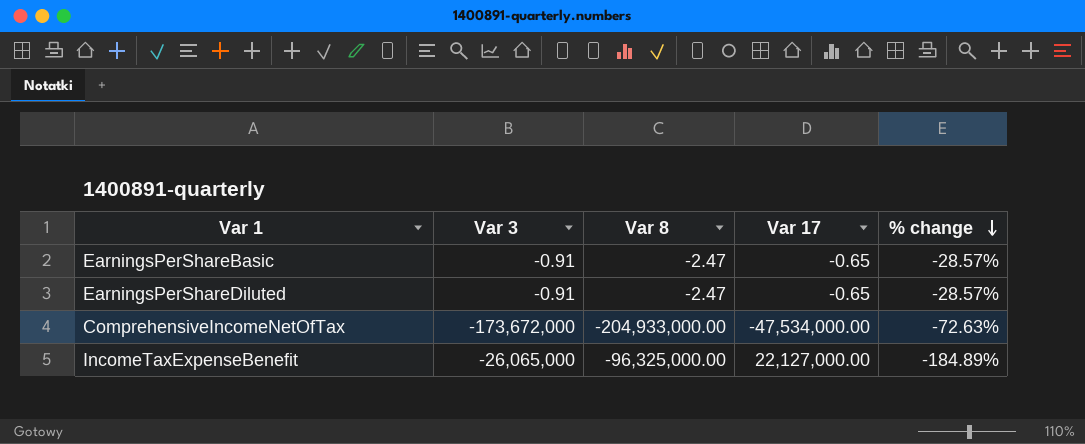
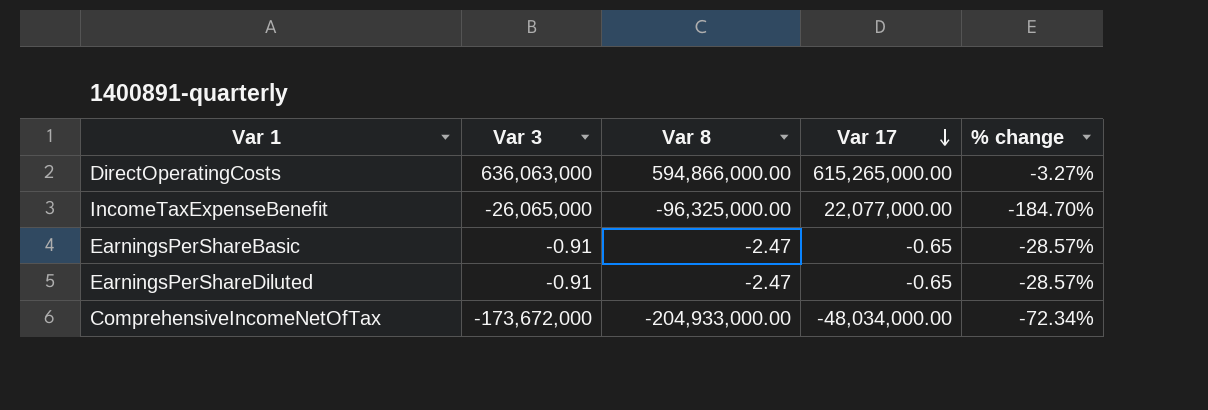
row order: % change descending -> Var 17 descending
row DirectOperatingCosts: none -> 636,063,000 | 594,866,000.00 | 615,265,000.00 | -3.27%
IncomeTaxExpenseBenefit | Var 17: 22,127,000.00 -> 22,077,000.00
IncomeTaxExpenseBenefit | % change: -184.89% -> -184.70%
ComprehensiveIncomeNetOfTax | Var 17: -47,534,000.00 -> -48,034,000.00
ComprehensiveIncomeNetOfTax | % change: -72.63% -> -72.34%

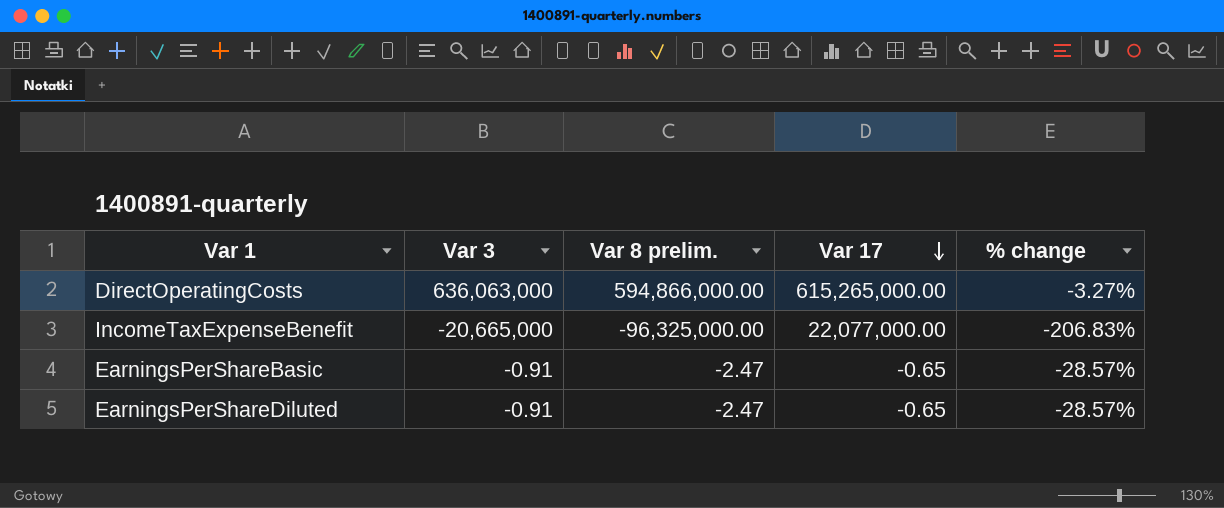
column name: Var 8 -> Var 8 prelim.
row ComprehensiveIncomeNetOfTax: -173,672,000 | -204,933,000.00 | -48,034,000.00 | -72.34% -> none
IncomeTaxExpenseBenefit | Var 3: -26,065,000 -> -20,665,000
IncomeTaxExpenseBenefit | % change: -184.70% -> -206.83%

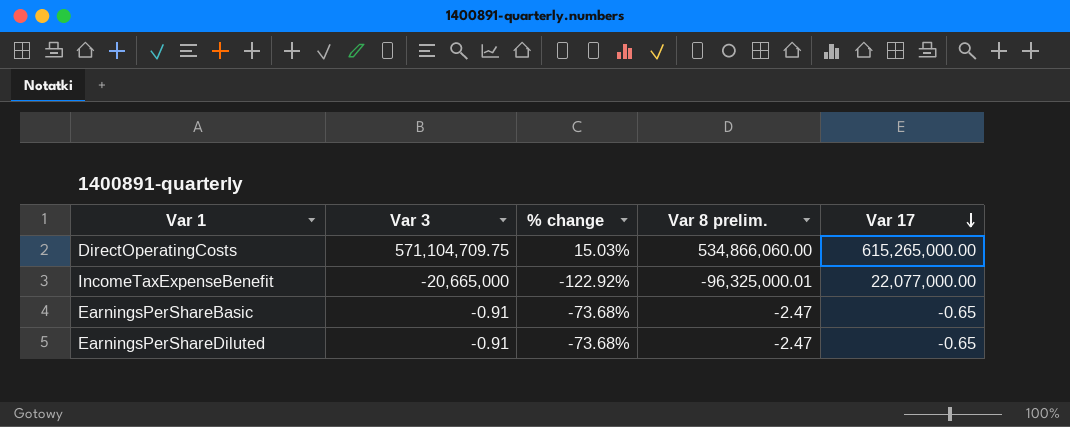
column % change | formula: ([Var 17] - [Var 3]) / [Var 3] -> ([Var 17] - [Var 8 prelim.]) / [Var 8 prelim.]
column % change | position: 5 -> 3
DirectOperatingCosts | Var 3: 636,063,000 -> 571,104,709.75
DirectOperatingCosts | Var 8 prelim.: 594,866,000.00 -> 534,866,060.00
IncomeTaxExpenseBenefit | Var 8 prelim.: -96,325,000.00 -> -96,325,000.01

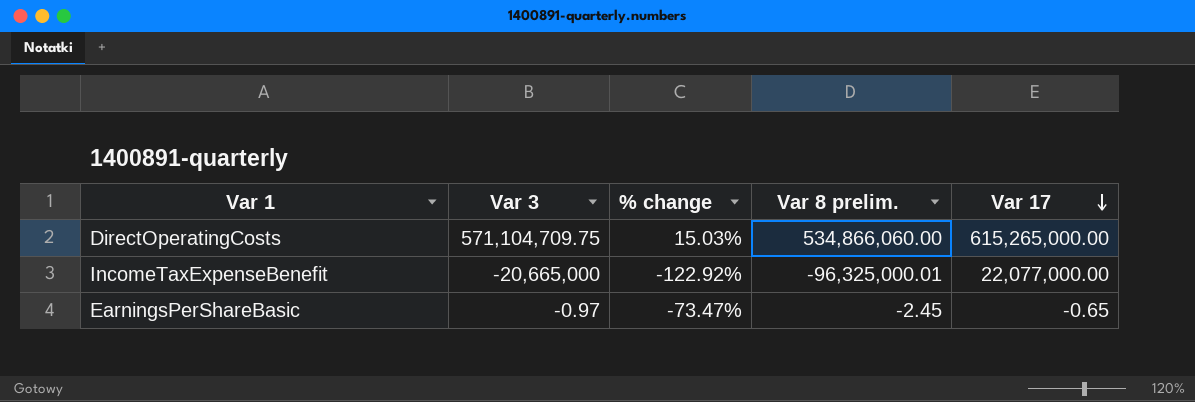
row EarningsPerShareDiluted: -0.91 | -73.68% | -2.47 | -0.65 -> none
EarningsPerShareBasic | Var 3: -0.91 -> -0.97
EarningsPerShareBasic | % change: -73.68% -> -73.47%
EarningsPerShareBasic | Var 8 prelim.: -2.47 -> -2.45

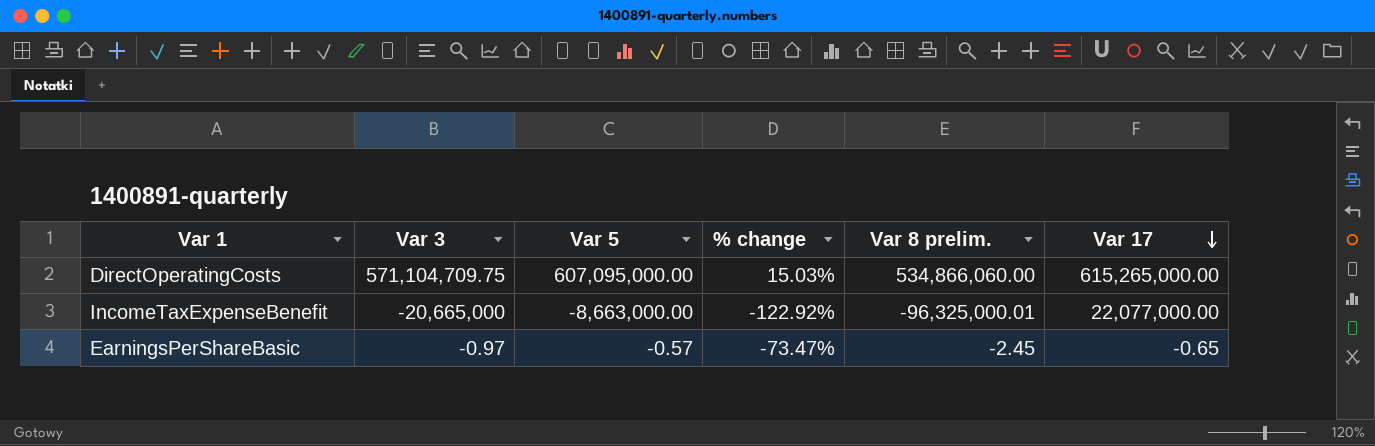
column Var 5 | position: none -> 3

